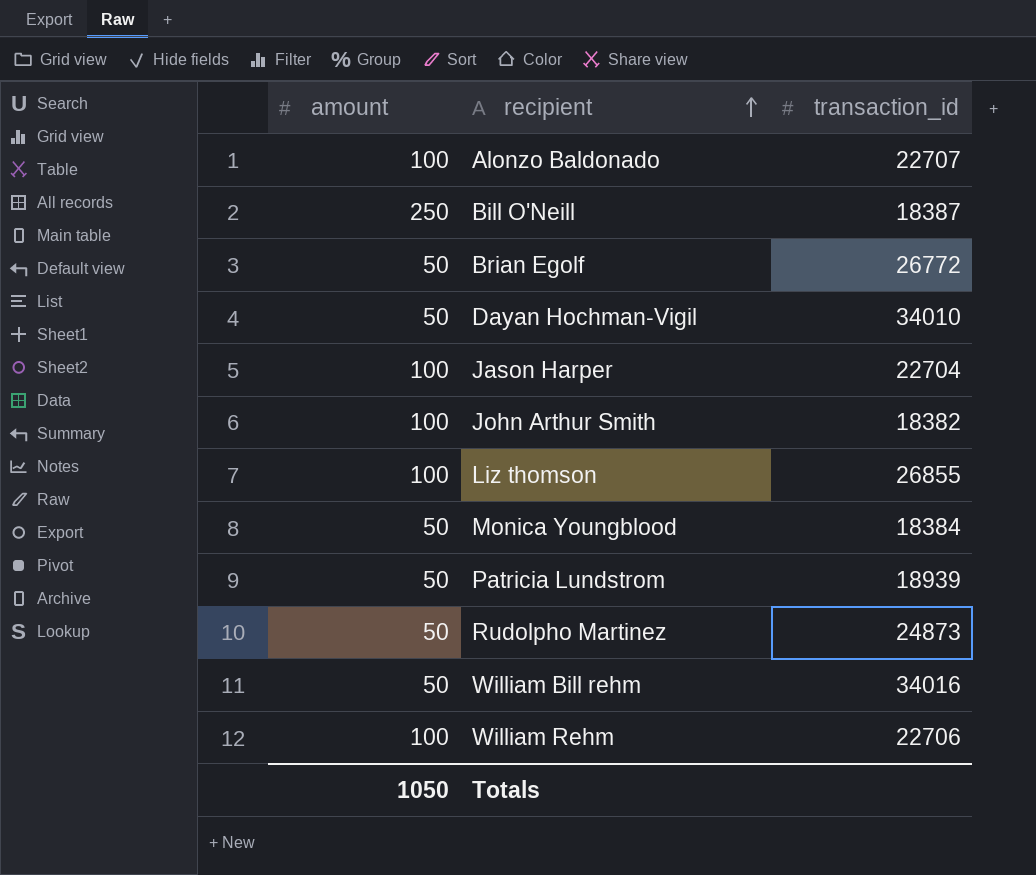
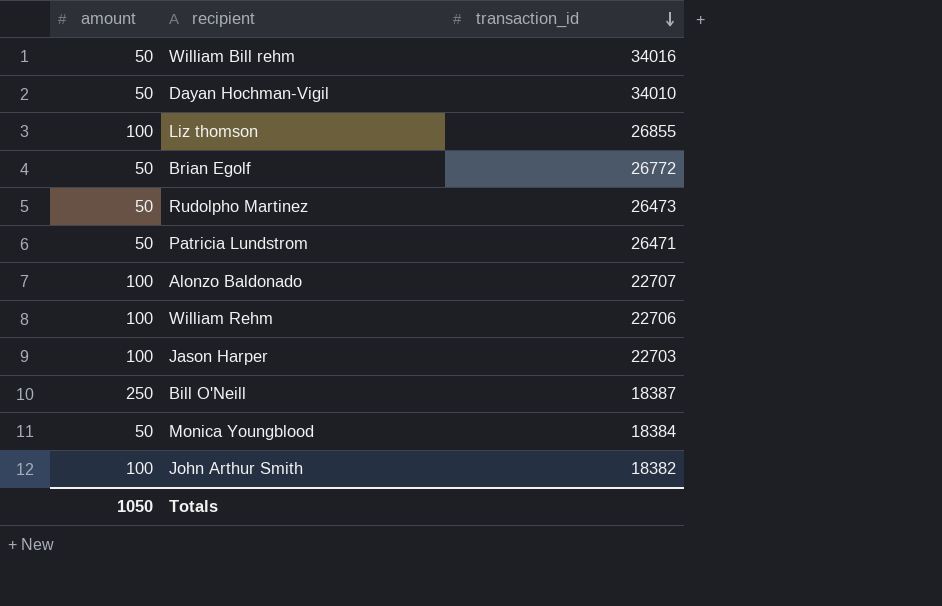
row order: recipient ascending -> transaction_id descending
Rudolpho Martinez | transaction_id: 24873 -> 26473
Patricia Lundstrom | transaction_id: 18939 -> 26471
Jason Harper | transaction_id: 22704 -> 22703

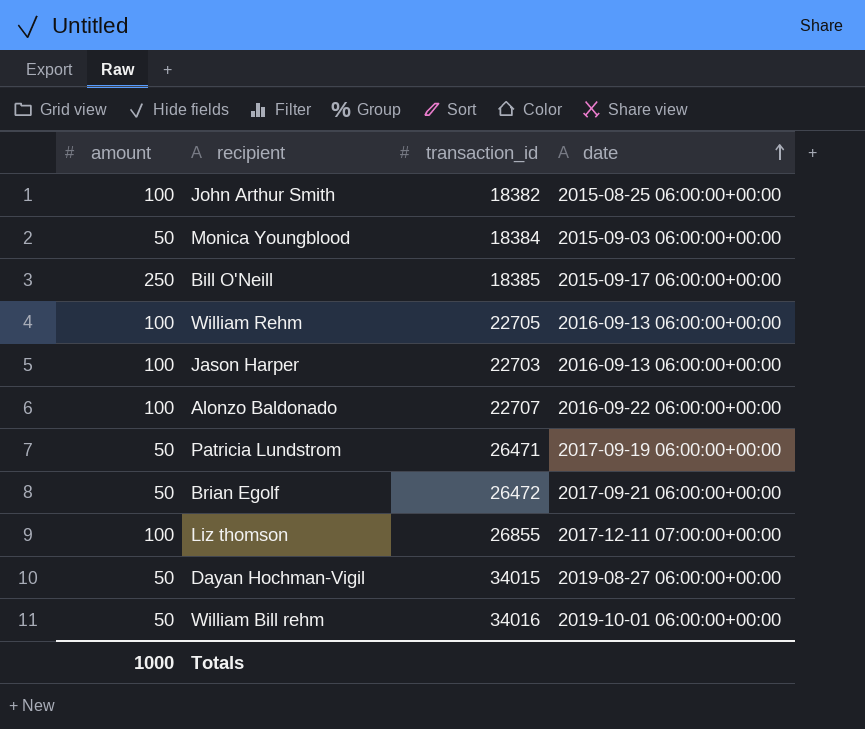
row order: transaction_id descending -> date ascending
column date | position: none -> 4
row Rudolpho Martinez: 50 | 26473 -> none
Bill O'Neill | transaction_id: 18387 -> 18385
William Rehm | transaction_id: 22706 -> 22705
Brian Egolf | transaction_id: 26772 -> 26472
Dayan Hochman-Vigil | transaction_id: 34010 -> 34015
Totals | amount: 1050 -> 1000

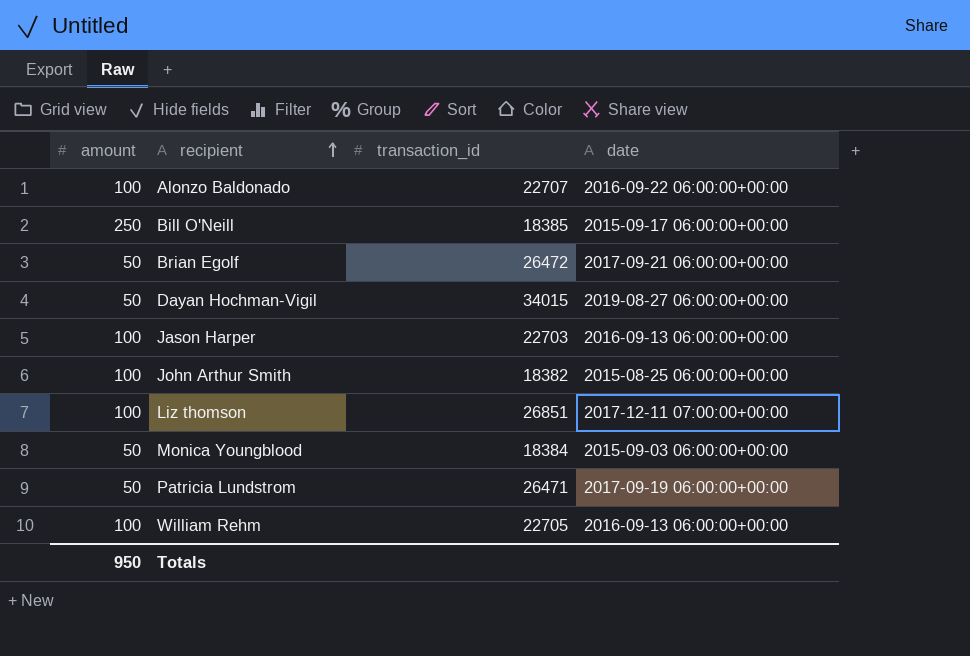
row order: date ascending -> recipient ascending
row William Bill rehm: 50 | 34016 | 2019-10-01 06:00:00+00:00 -> none
Liz thomson | transaction_id: 26855 -> 26851
Totals | amount: 1000 -> 950

